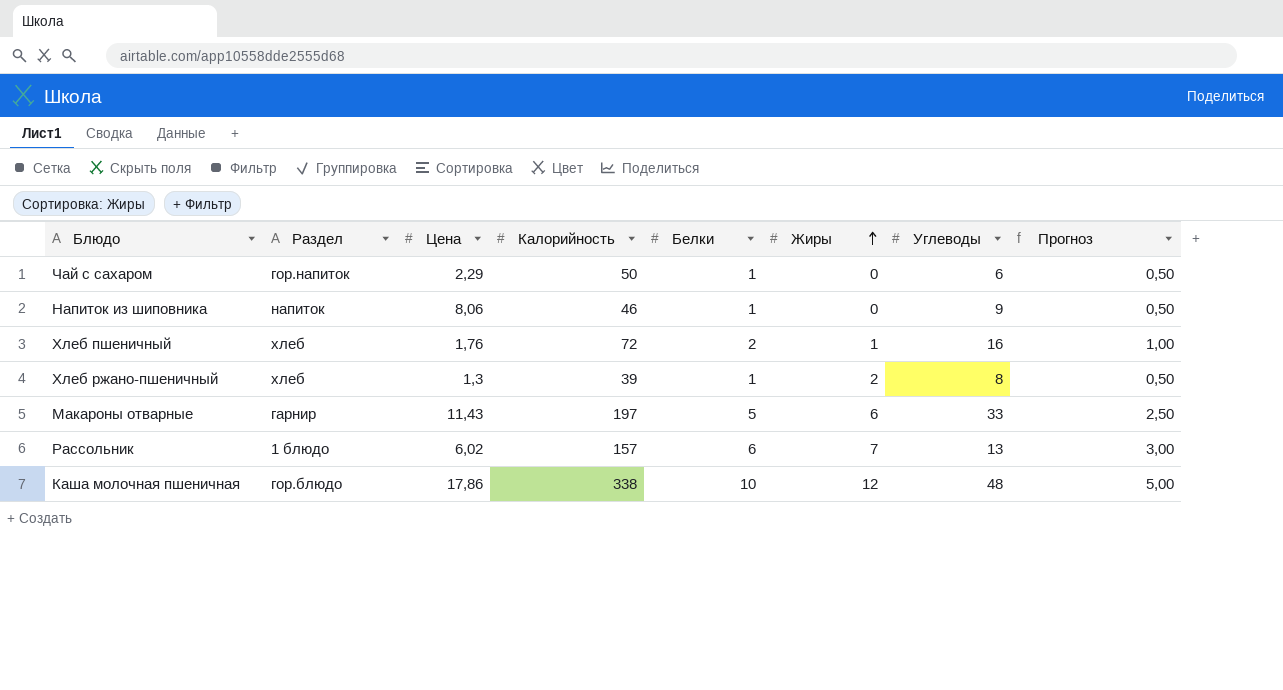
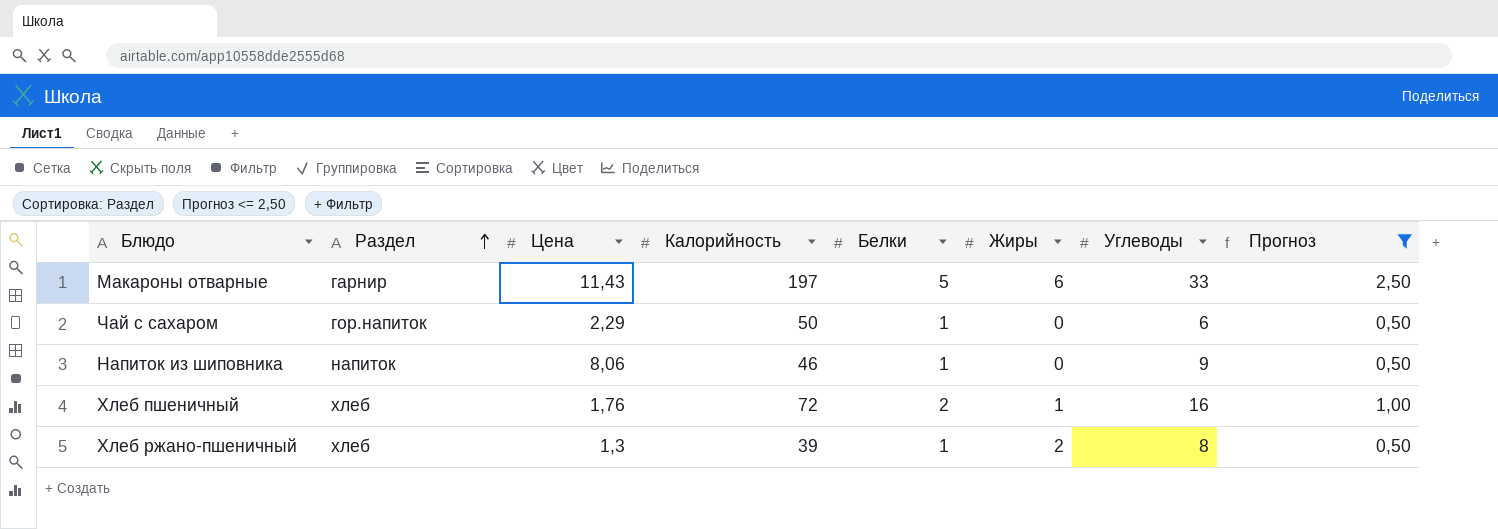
filter: none -> Прогноз <= 2,50
row order: Жиры ascending -> Раздел ascending

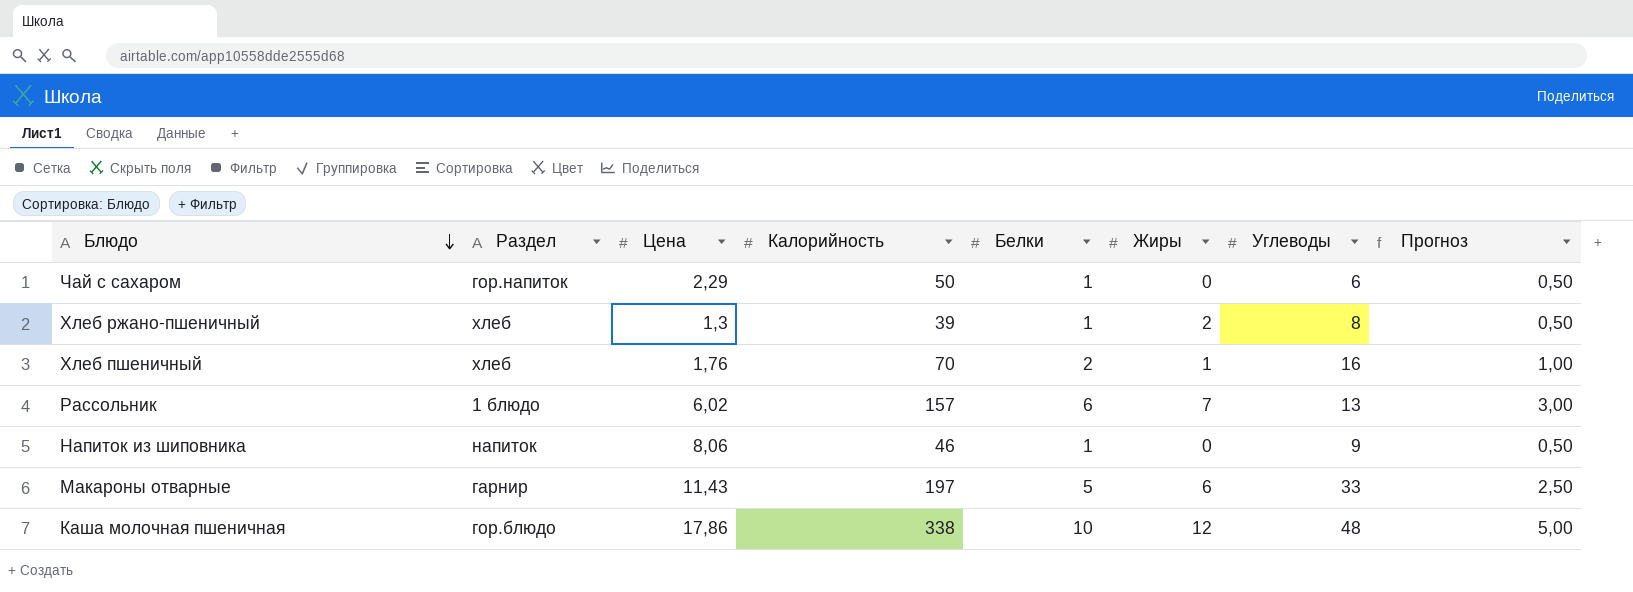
filter: Прогноз <= 2,50 -> none
row order: Раздел ascending -> Блюдо descending
Хлеб пшеничный | Калорийность: 72 -> 70

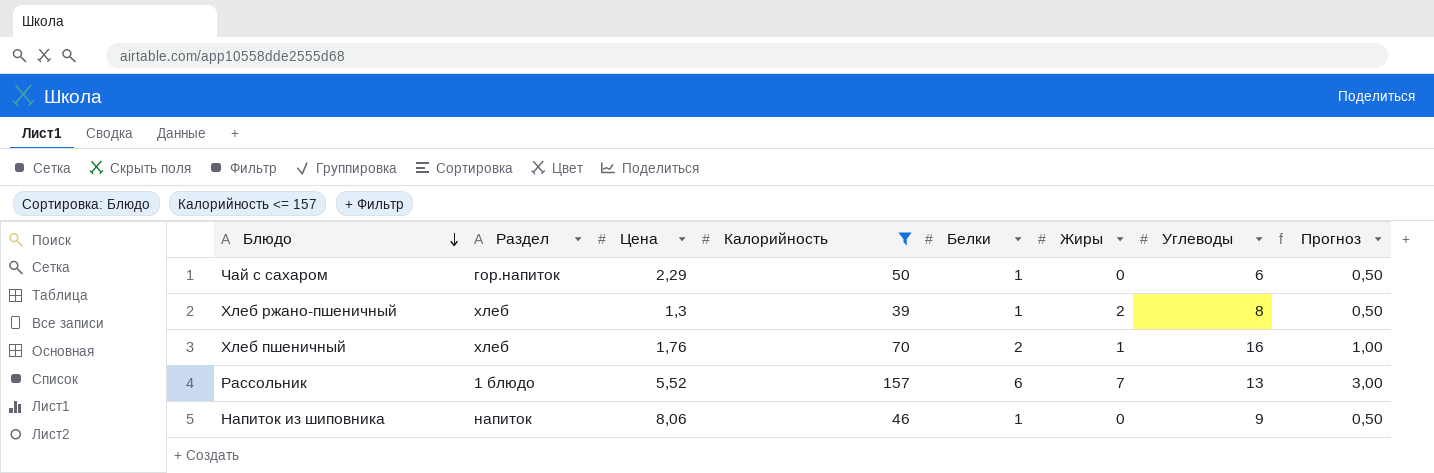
filter: none -> Калорийность <= 157
Рассольник | Цена: 6,02 -> 5,52

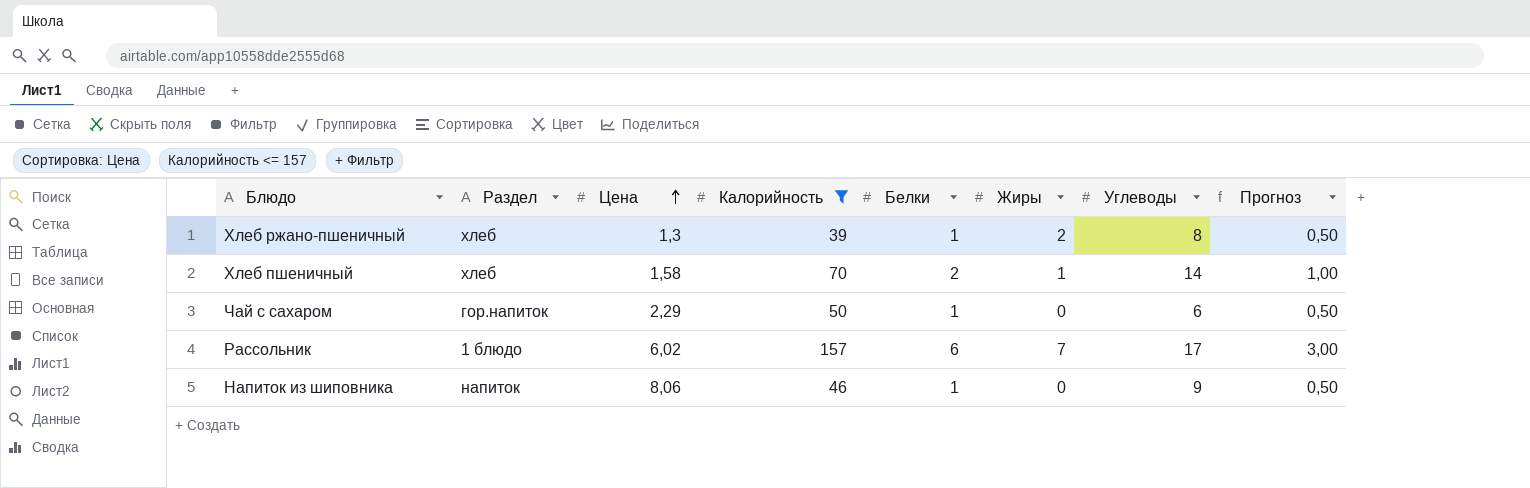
row order: Блюдо descending -> Цена ascending
Хлеб пшеничный | Цена: 1,76 -> 1,58
Хлеб пшеничный | Углеводы: 16 -> 14
Рассольник | Цена: 5,52 -> 6,02
Рассольник | Углеводы: 13 -> 17

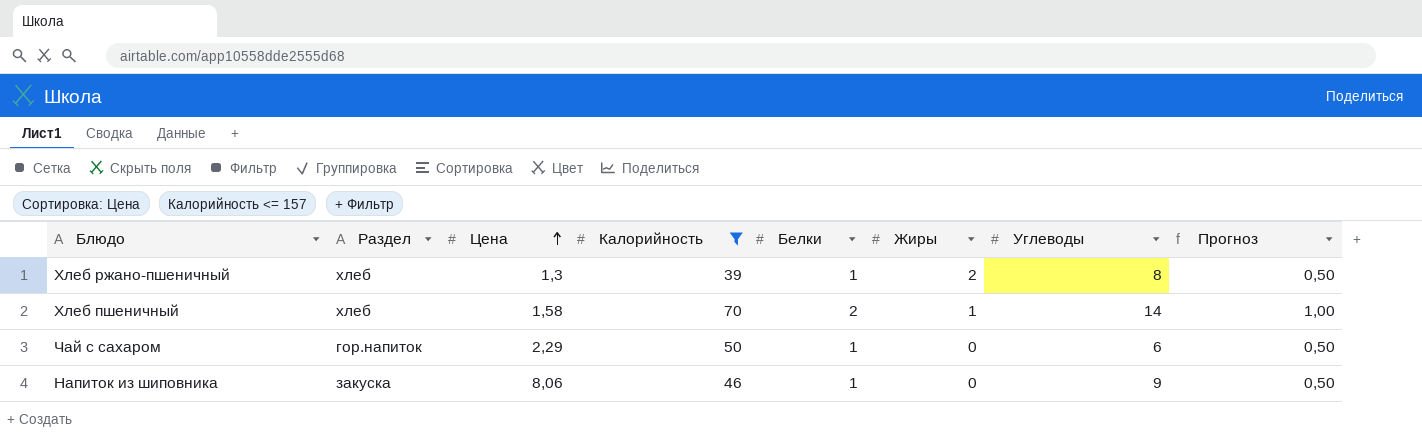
row Рассольник: 1 блюдо | 6,02 | 157 | 6 | 7 | 17 | 3,00 -> none
Напиток из шиповника | Раздел: напиток -> закуска

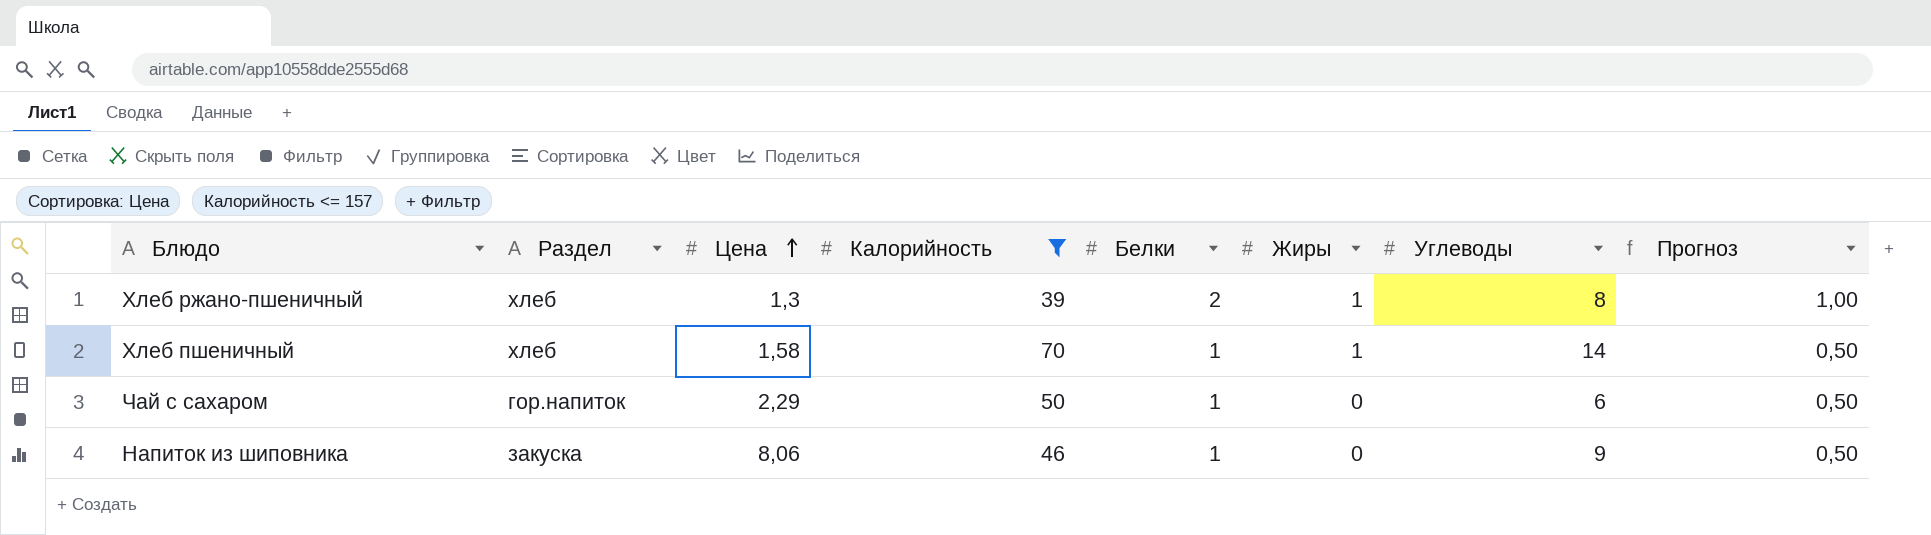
Хлеб ржано-пшеничный | Белки: 1 -> 2
Хлеб ржано-пшеничный | Жиры: 2 -> 1
Хлеб ржано-пшеничный | Прогноз: 0,50 -> 1,00
Хлеб пшеничный | Белки: 2 -> 1
Хлеб пшеничный | Прогноз: 1,00 -> 0,50

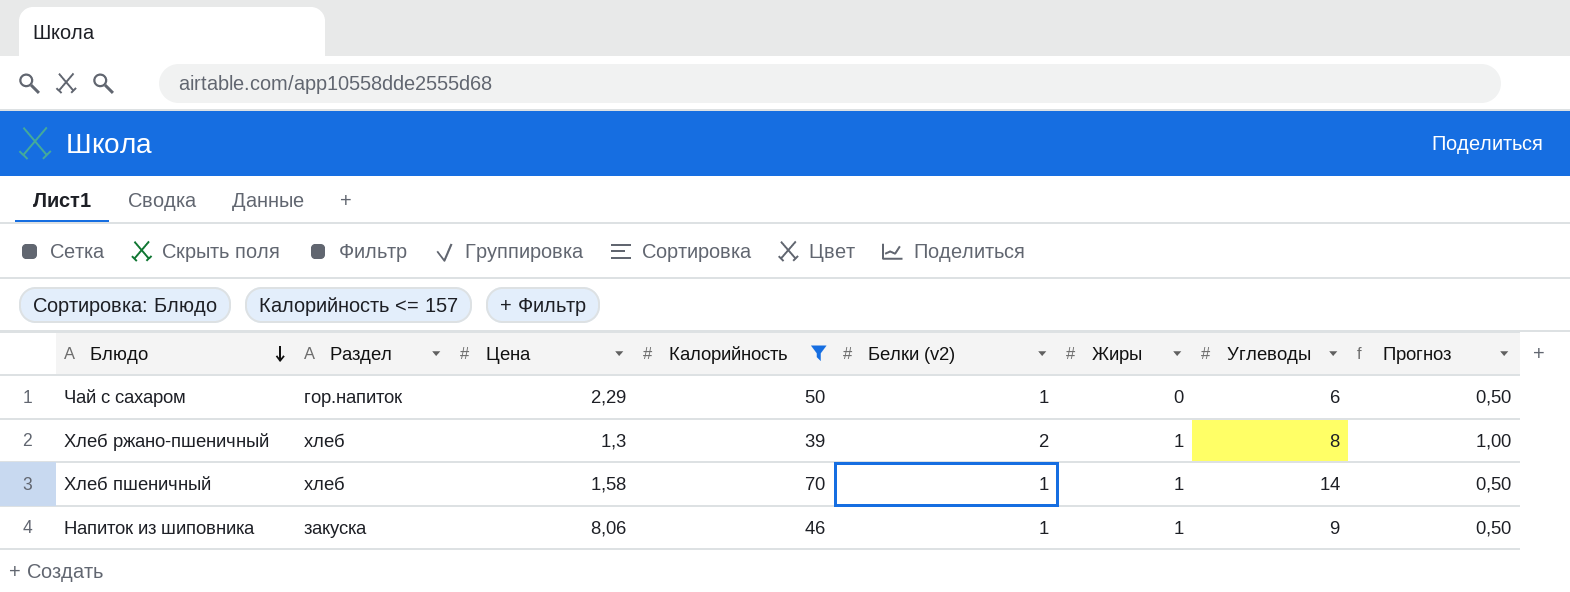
row order: Цена ascending -> Блюдо descending
column name: Белки -> Белки (v2)
Напиток из шиповника | Жиры: 0 -> 1

